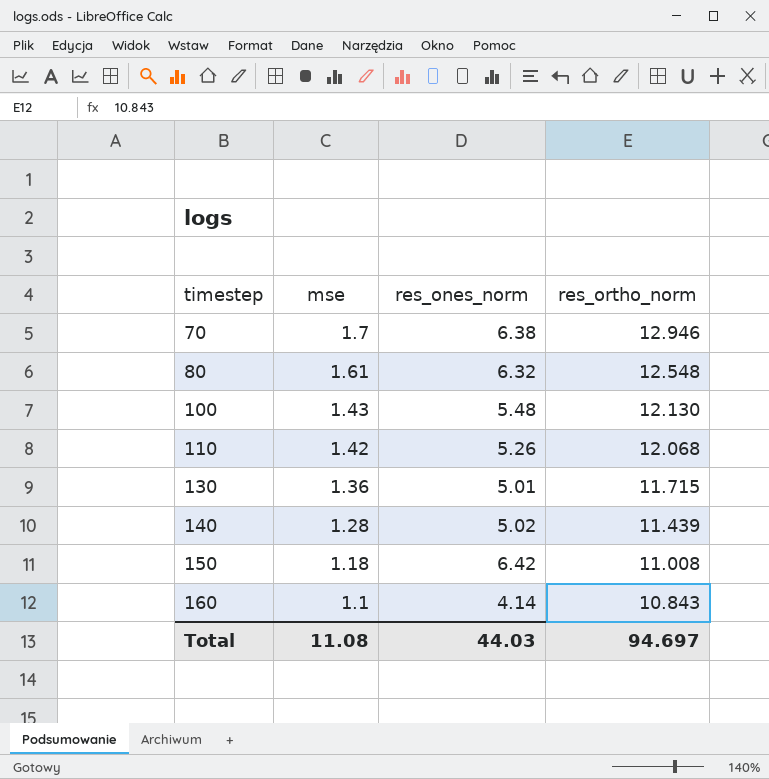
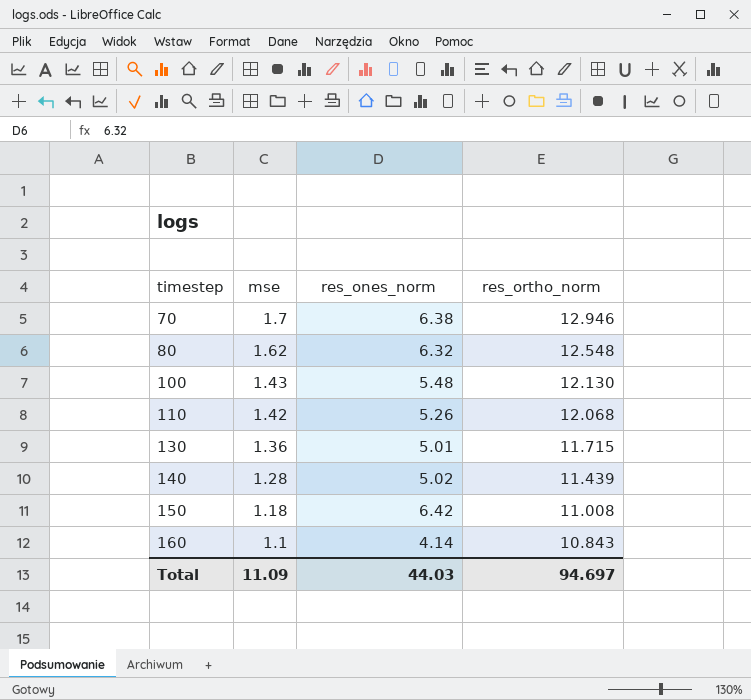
80 | mse: 1.61 -> 1.62
Total | mse: 11.08 -> 11.09

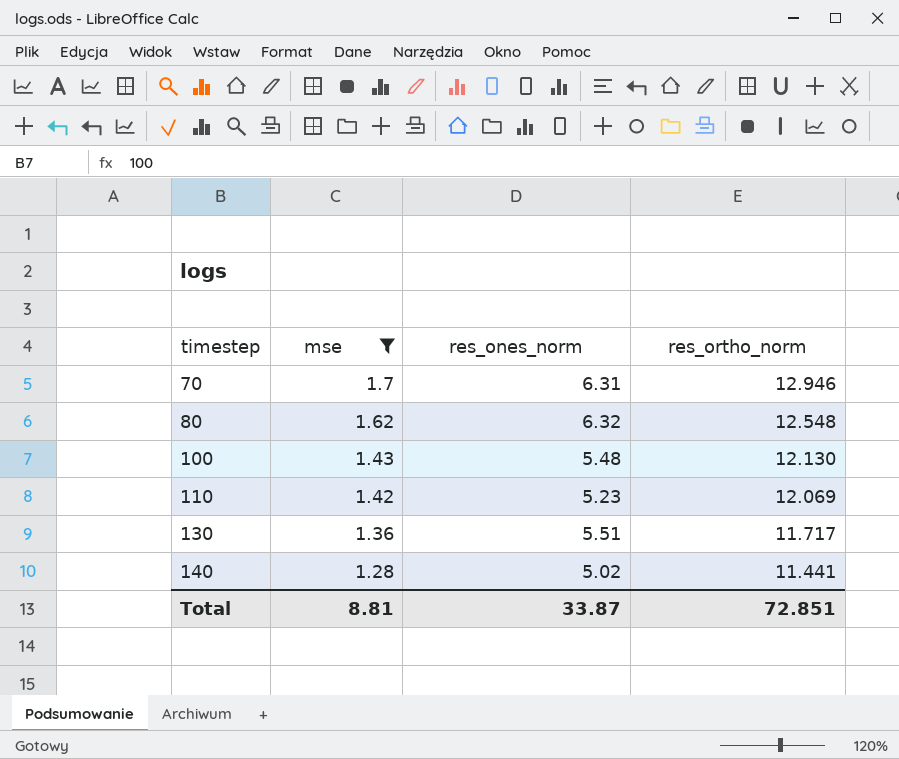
filter: none -> mse >= 1.28
70 | res_ones_norm: 6.38 -> 6.31
110 | res_ones_norm: 5.26 -> 5.23
110 | res_ortho_norm: 12.068 -> 12.069
130 | res_ones_norm: 5.01 -> 5.51
130 | res_ortho_norm: 11.715 -> 11.717
140 | res_ortho_norm: 11.439 -> 11.441
Total | mse: 11.09 -> 8.81
Total | res_ones_norm: 44.03 -> 33.87
Total | res_ortho_norm: 94.697 -> 72.851

